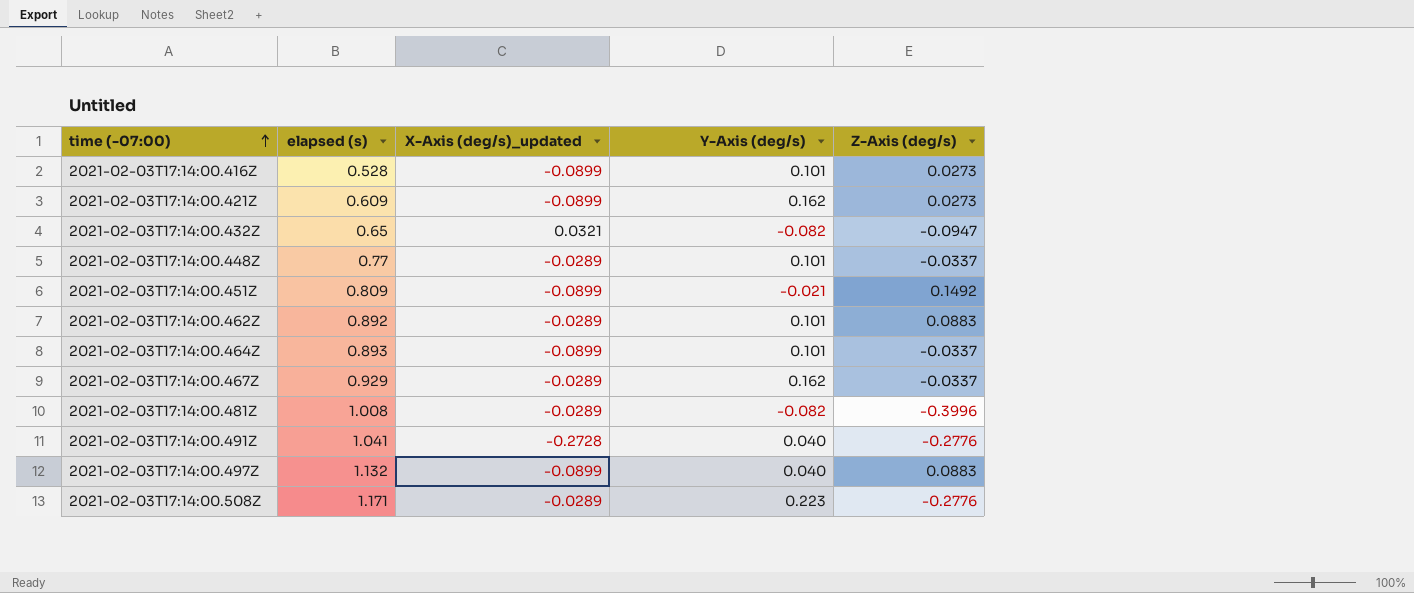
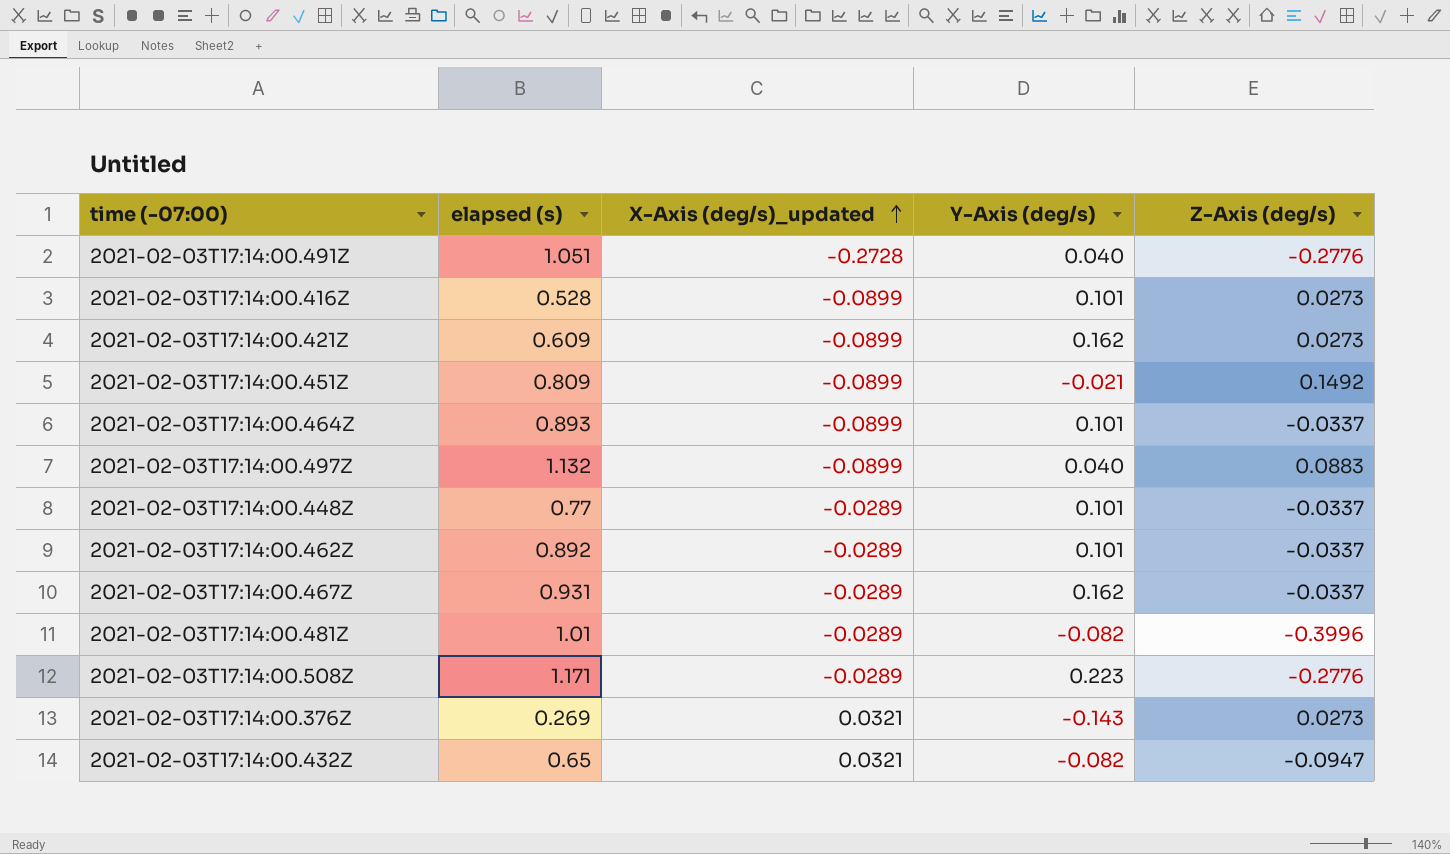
row order: time (-07:00) ascending -> X-Axis (deg/s)_updated ascending
2021-02-03T17:14:00.491Z | elapsed (s): 1.041 -> 1.051
2021-02-03T17:14:00.462Z | Z-Axis (deg/s): 0.0883 -> -0.0337
2021-02-03T17:14:00.467Z | elapsed (s): 0.929 -> 0.931
2021-02-03T17:14:00.481Z | elapsed (s): 1.008 -> 1.01
row 2021-02-03T17:14:00.376Z: none -> 0.269 | 0.0321 | -0.143 | 0.0273

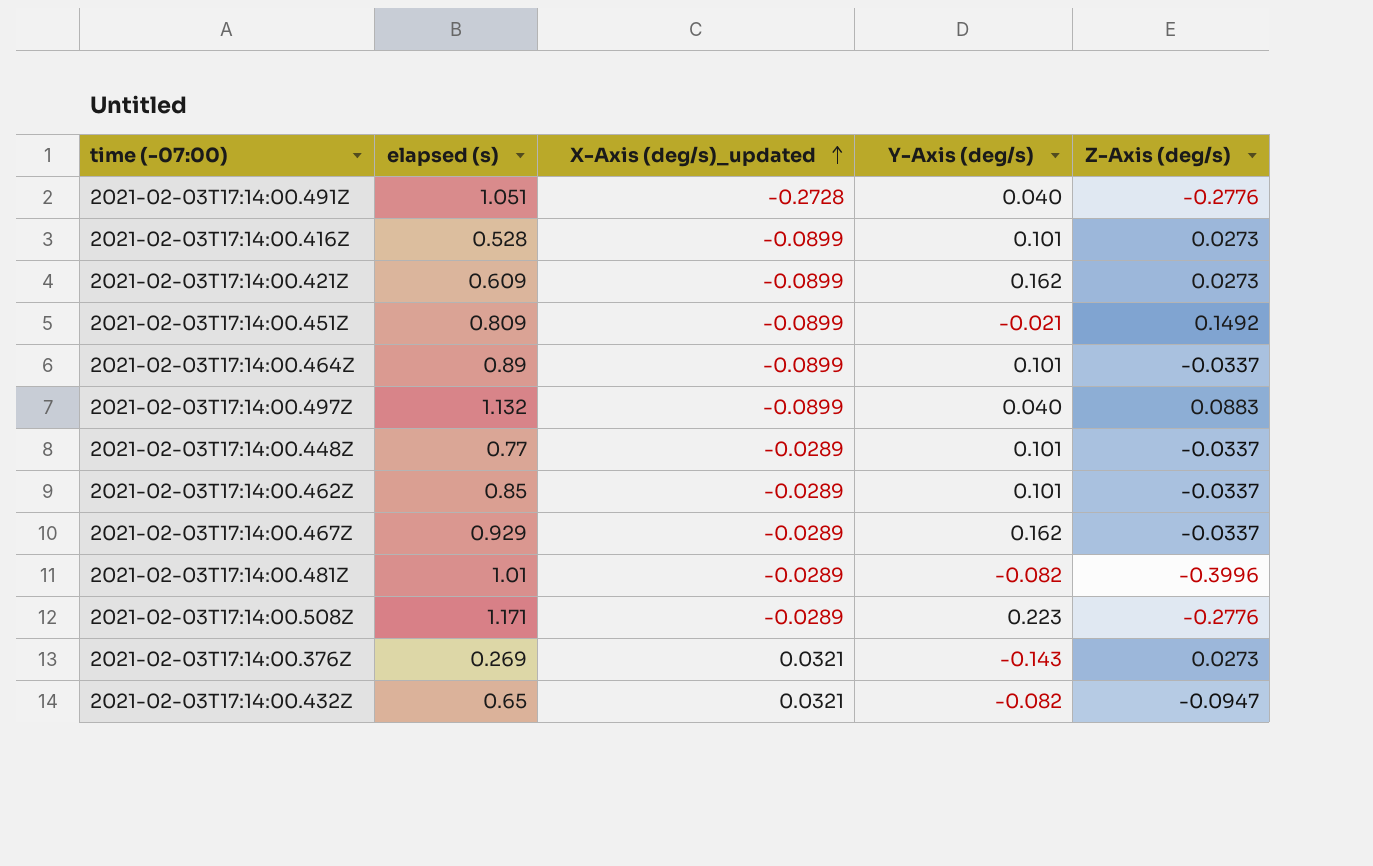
2021-02-03T17:14:00.464Z | elapsed (s): 0.893 -> 0.89
2021-02-03T17:14:00.462Z | elapsed (s): 0.892 -> 0.85
2021-02-03T17:14:00.467Z | elapsed (s): 0.931 -> 0.929

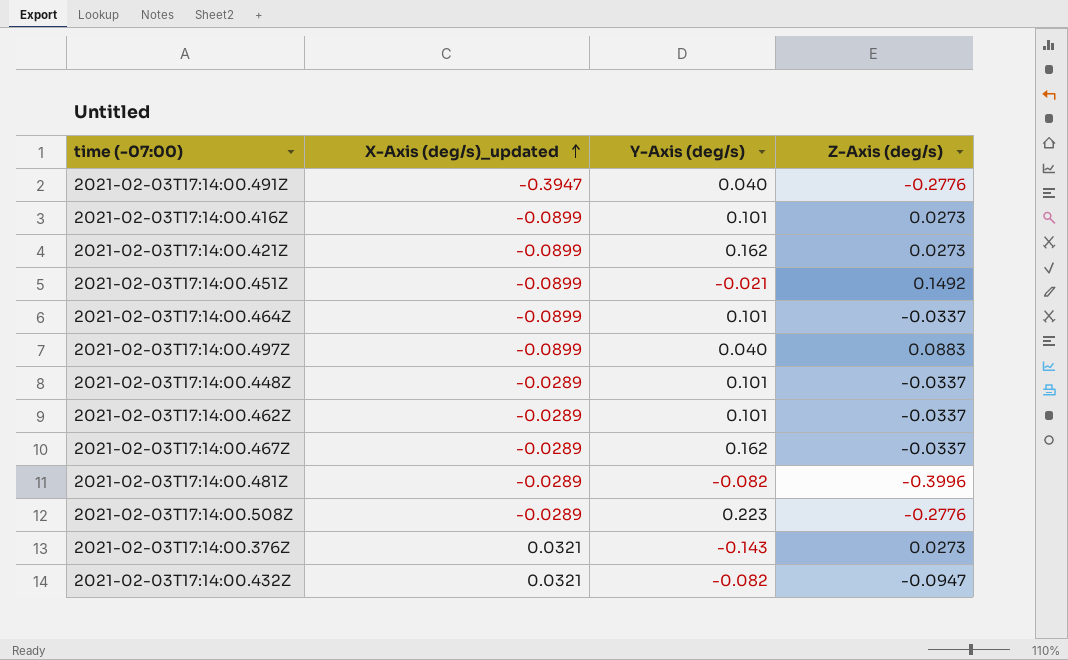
column elapsed (s) | position: 2 -> none
2021-02-03T17:14:00.491Z | X-Axis (deg/s)_updated: -0.2728 -> -0.3947

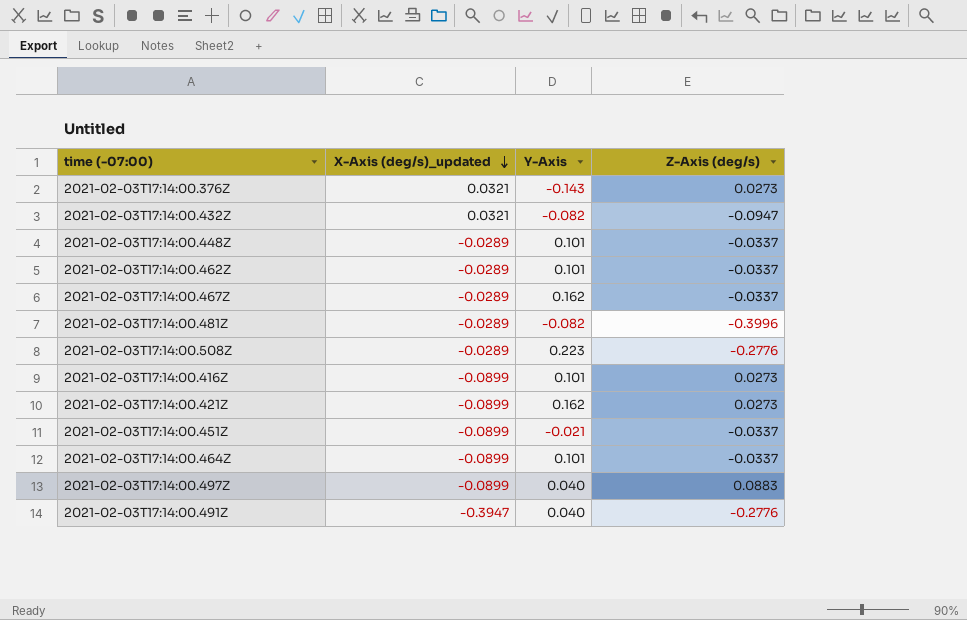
row order: X-Axis (deg/s)_updated ascending -> X-Axis (deg/s)_updated descending
column name: Y-Axis (deg/s) -> Y-Axis
2021-02-03T17:14:00.451Z | Z-Axis (deg/s): 0.1492 -> -0.0337

